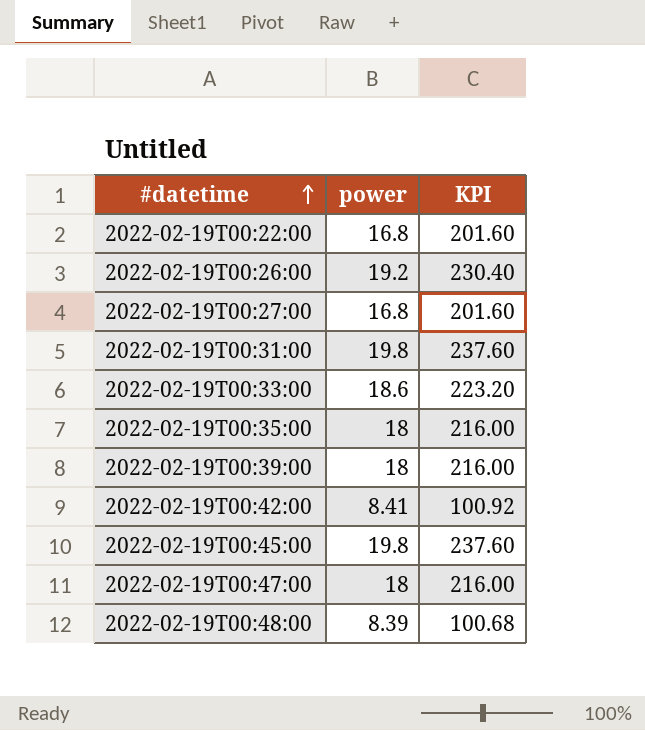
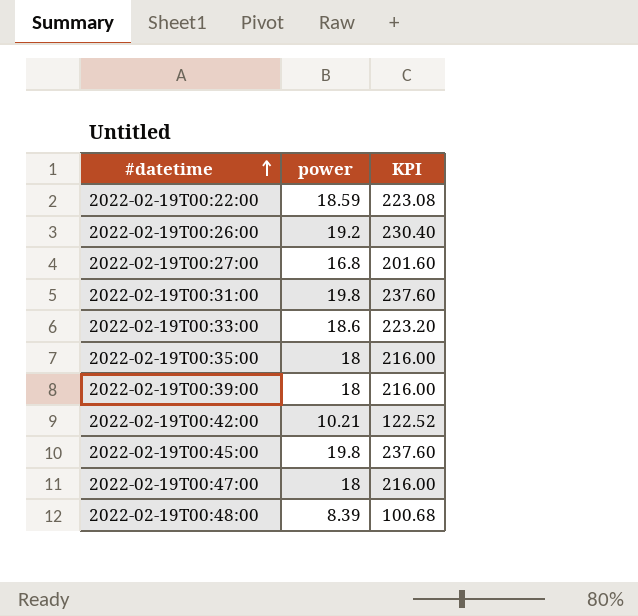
2022-02-19T00:22:00 | power: 16.8 -> 18.59
2022-02-19T00:22:00 | KPI: 201.60 -> 223.08
2022-02-19T00:42:00 | power: 8.41 -> 10.21
2022-02-19T00:42:00 | KPI: 100.92 -> 122.52

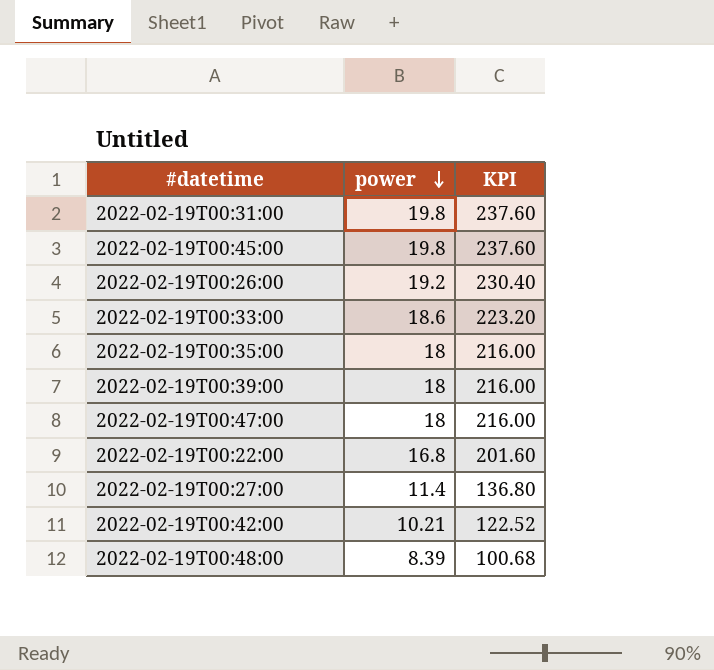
row order: #datetime ascending -> power descending
2022-02-19T00:22:00 | power: 18.59 -> 16.8
2022-02-19T00:22:00 | KPI: 223.08 -> 201.60
2022-02-19T00:27:00 | power: 16.8 -> 11.4
2022-02-19T00:27:00 | KPI: 201.60 -> 136.80

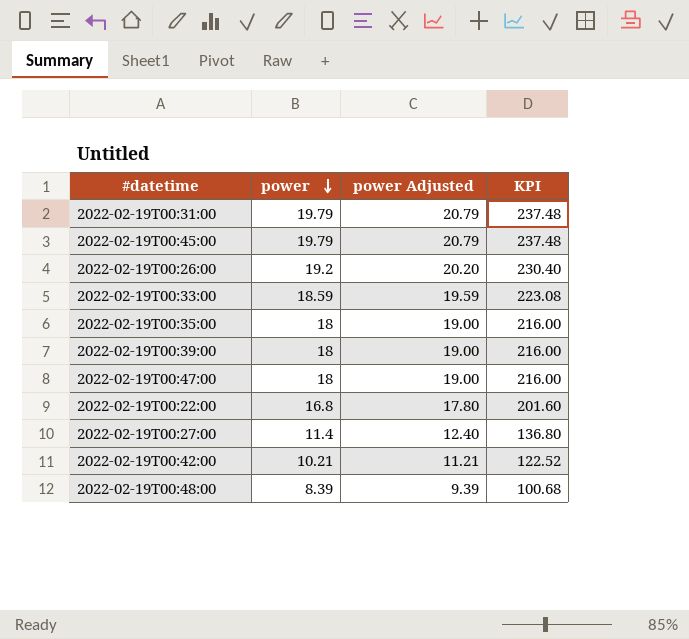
column power Adjusted | formula: none -> [power] + 1
2022-02-19T00:31:00 | power: 19.8 -> 19.79
2022-02-19T00:31:00 | KPI: 237.60 -> 237.48
2022-02-19T00:45:00 | power: 19.8 -> 19.79
2022-02-19T00:45:00 | KPI: 237.60 -> 237.48
2022-02-19T00:33:00 | power: 18.6 -> 18.59
2022-02-19T00:33:00 | KPI: 223.20 -> 223.08

